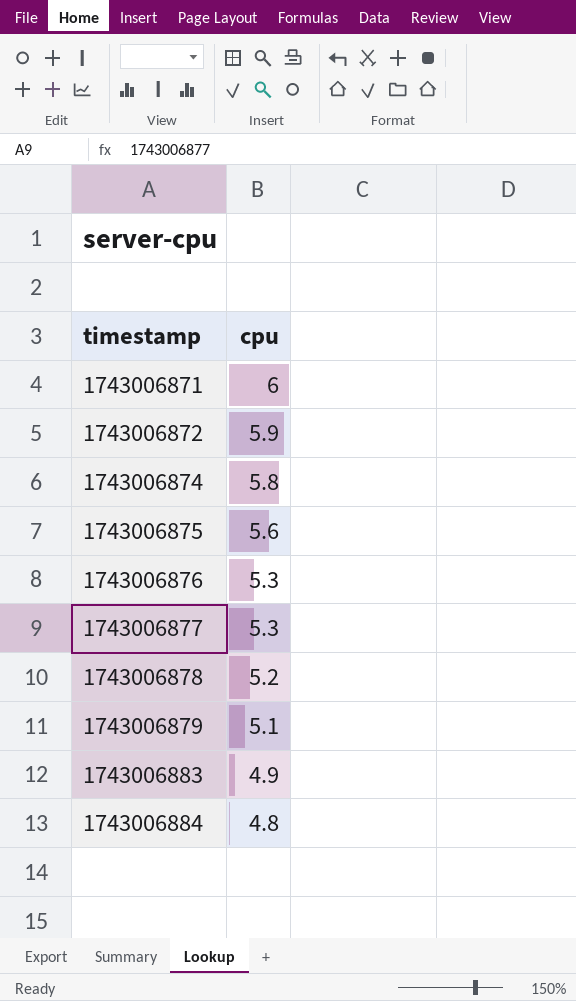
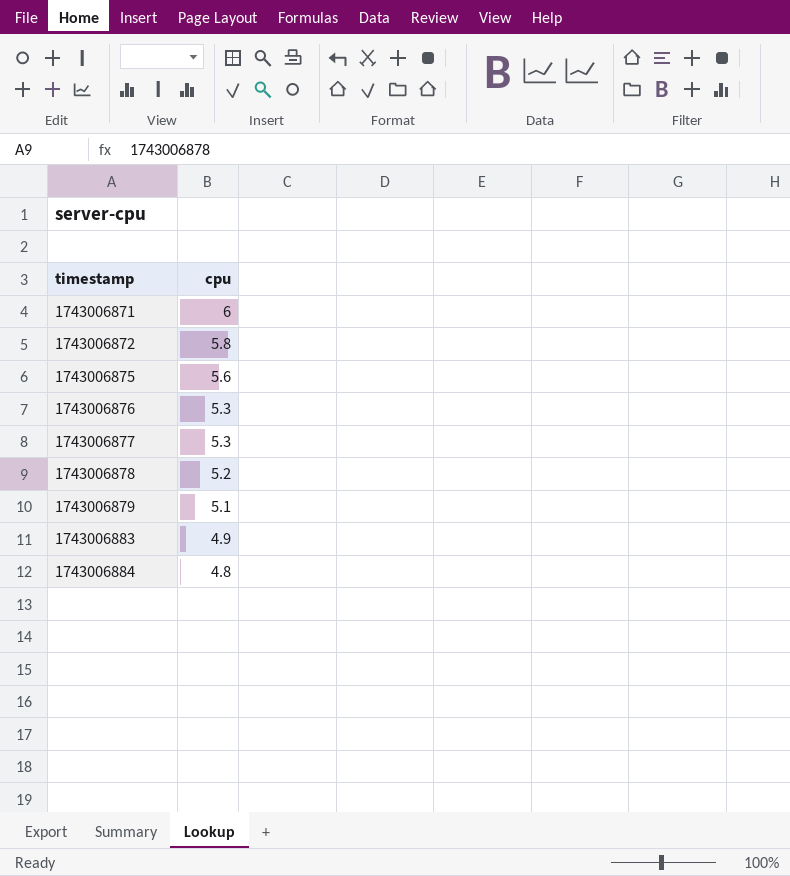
row 1743006874: 5.8 -> none
1743006872 | cpu: 5.9 -> 5.8

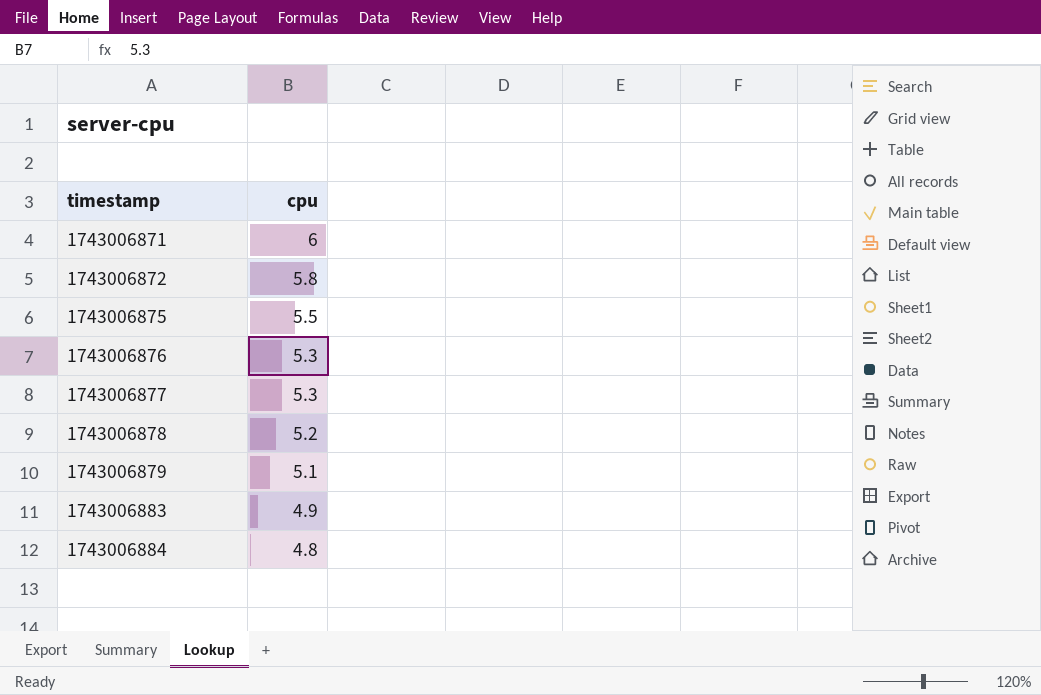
1743006875 | cpu: 5.6 -> 5.5

